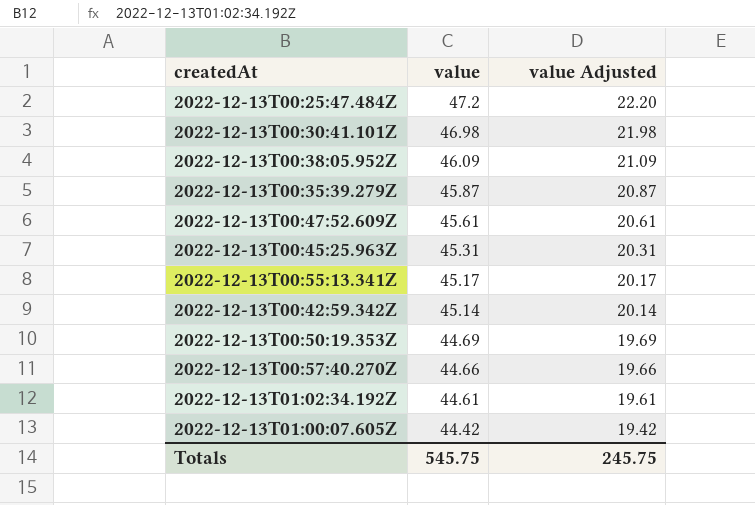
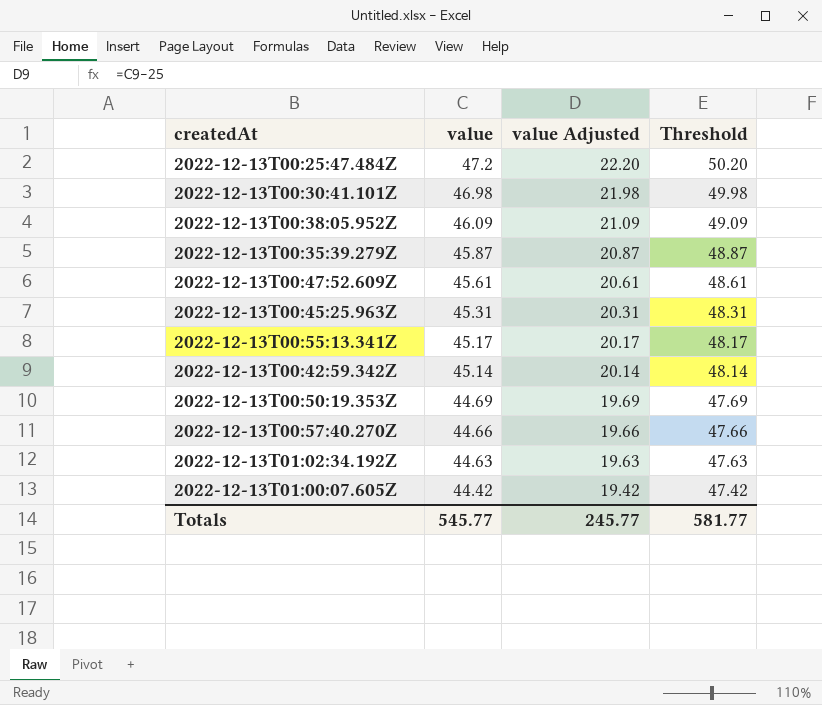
column Threshold | formula: none -> [value] + 3
2022-12-13T01:02:34.192Z | value: 44.61 -> 44.63
2022-12-13T01:02:34.192Z | value Adjusted: 19.61 -> 19.63
Totals | value: 545.75 -> 545.77
Totals | value Adjusted: 245.75 -> 245.77

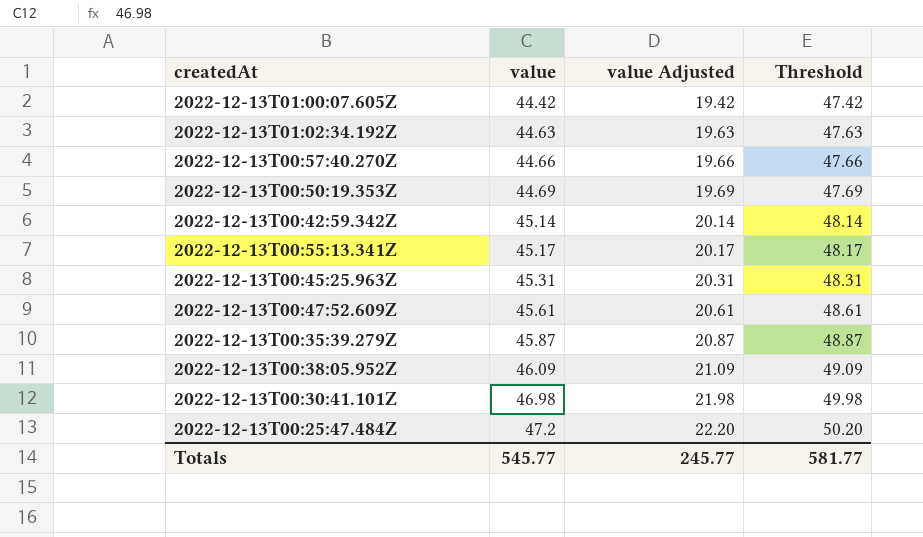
row order: value descending -> value ascending

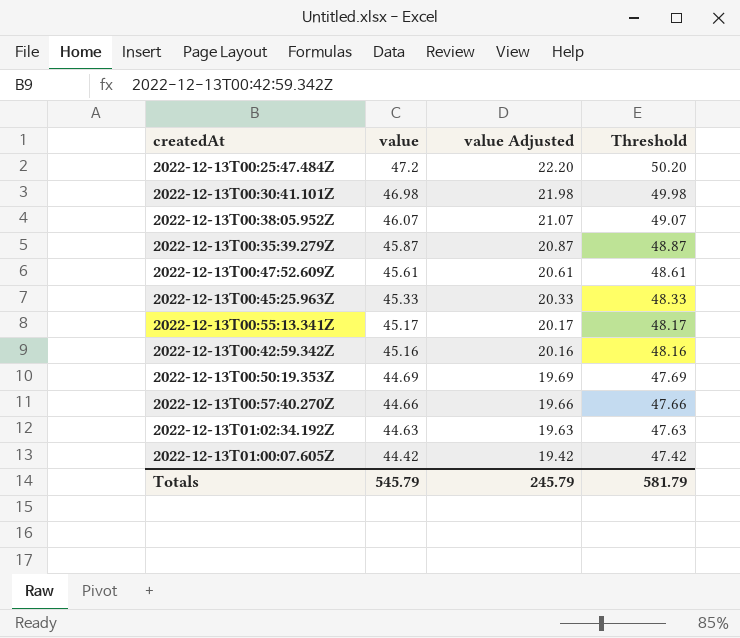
row order: value ascending -> value descending
2022-12-13T00:38:05.952Z | value: 46.09 -> 46.07
2022-12-13T00:38:05.952Z | value Adjusted: 21.09 -> 21.07
2022-12-13T00:38:05.952Z | Threshold: 49.09 -> 49.07
2022-12-13T00:45:25.963Z | value: 45.31 -> 45.33
2022-12-13T00:45:25.963Z | value Adjusted: 20.31 -> 20.33
2022-12-13T00:45:25.963Z | Threshold: 48.31 -> 48.33
2022-12-13T00:42:59.342Z | value: 45.14 -> 45.16
2022-12-13T00:42:59.342Z | value Adjusted: 20.14 -> 20.16
2022-12-13T00:42:59.342Z | Threshold: 48.14 -> 48.16
Totals | value: 545.77 -> 545.79
Totals | value Adjusted: 245.77 -> 245.79
Totals | Threshold: 581.77 -> 581.79

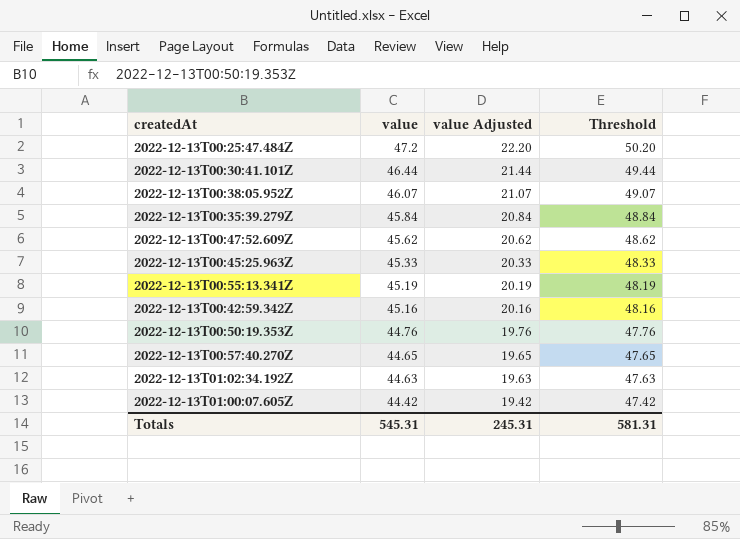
2022-12-13T00:30:41.101Z | value: 46.98 -> 46.44
2022-12-13T00:30:41.101Z | value Adjusted: 21.98 -> 21.44
2022-12-13T00:30:41.101Z | Threshold: 49.98 -> 49.44
2022-12-13T00:35:39.279Z | value: 45.87 -> 45.84
2022-12-13T00:35:39.279Z | value Adjusted: 20.87 -> 20.84
2022-12-13T00:35:39.279Z | Threshold: 48.87 -> 48.84
2022-12-13T00:47:52.609Z | value: 45.61 -> 45.62
2022-12-13T00:47:52.609Z | value Adjusted: 20.61 -> 20.62
2022-12-13T00:47:52.609Z | Threshold: 48.61 -> 48.62
2022-12-13T00:55:13.341Z | value: 45.17 -> 45.19
2022-12-13T00:55:13.341Z | value Adjusted: 20.17 -> 20.19
2022-12-13T00:55:13.341Z | Threshold: 48.17 -> 48.19
2022-12-13T00:50:19.353Z | value: 44.69 -> 44.76
2022-12-13T00:50:19.353Z | value Adjusted: 19.69 -> 19.76
2022-12-13T00:50:19.353Z | Threshold: 47.69 -> 47.76
2022-12-13T00:57:40.270Z | value: 44.66 -> 44.65
2022-12-13T00:57:40.270Z | value Adjusted: 19.66 -> 19.65
2022-12-13T00:57:40.270Z | Threshold: 47.66 -> 47.65
Totals | value: 545.79 -> 545.31
Totals | value Adjusted: 245.79 -> 245.31
Totals | Threshold: 581.79 -> 581.31

